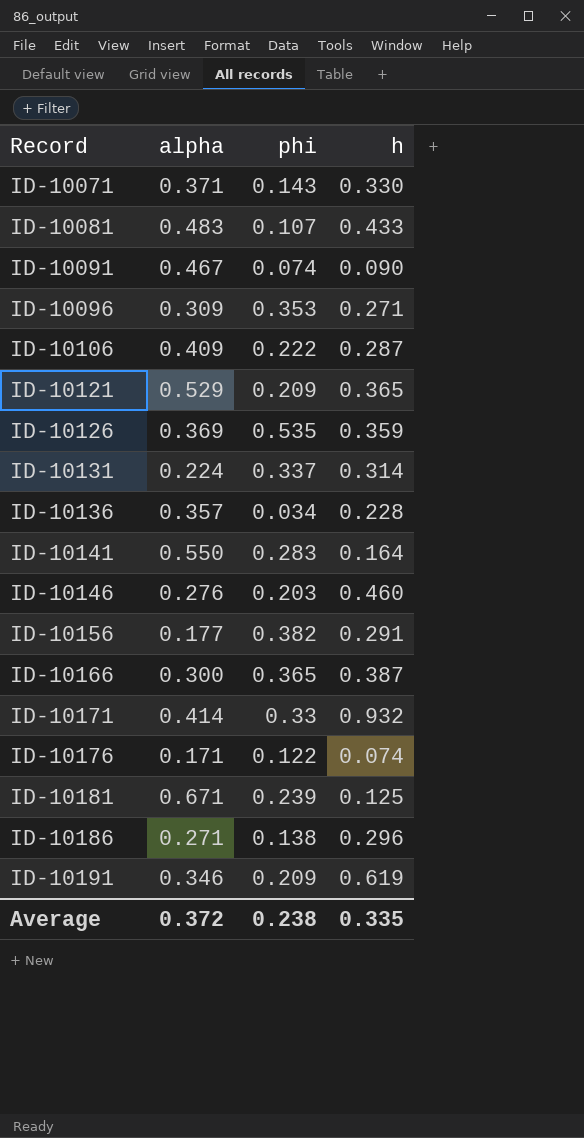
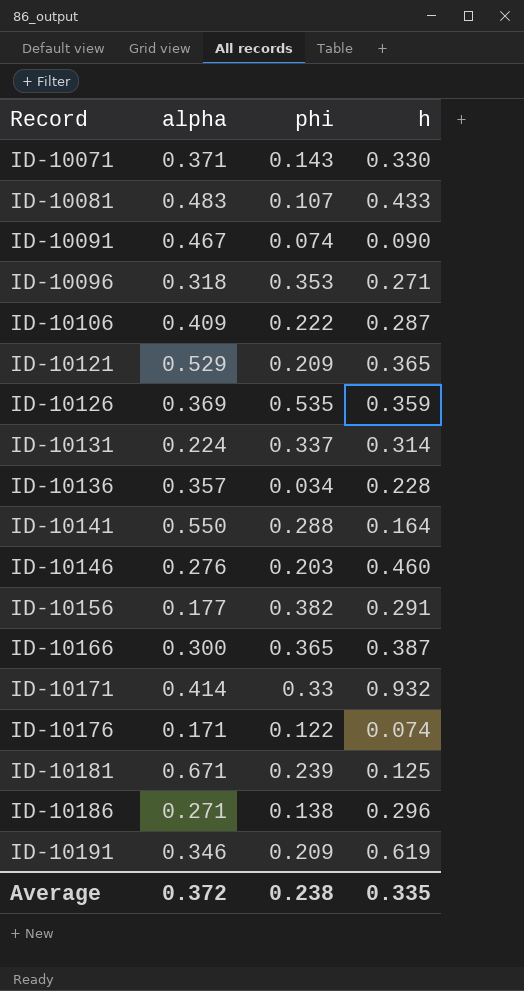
ID-10096 | alpha: 0.309 -> 0.318
ID-10141 | phi: 0.283 -> 0.288

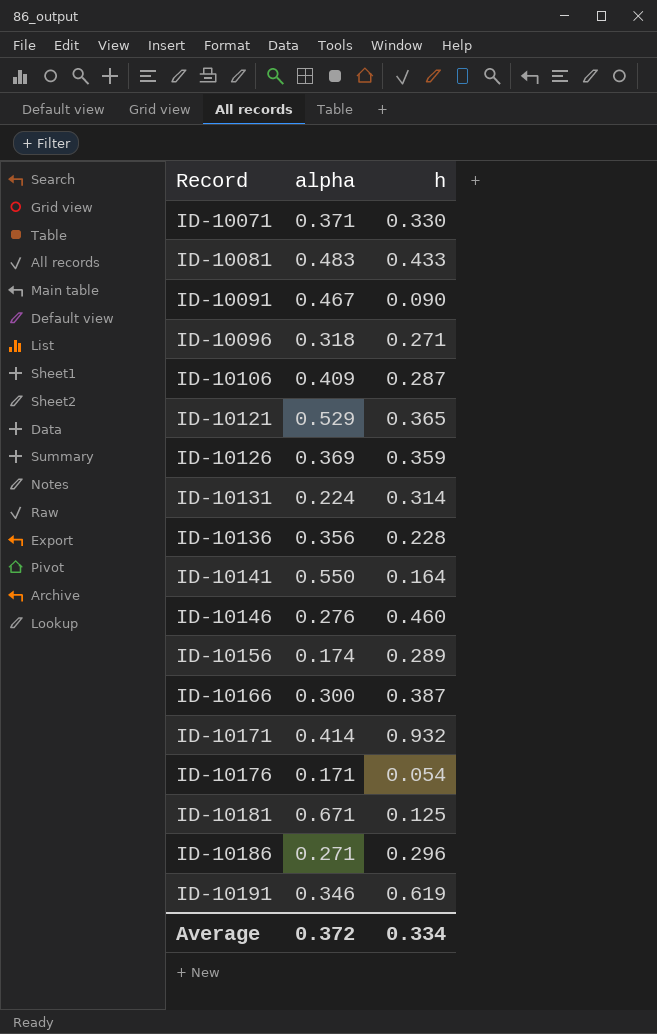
column phi | position: 3 -> none
ID-10136 | alpha: 0.357 -> 0.356
ID-10156 | alpha: 0.177 -> 0.174
ID-10156 | h: 0.291 -> 0.289
ID-10176 | h: 0.074 -> 0.054
Average | h: 0.335 -> 0.334

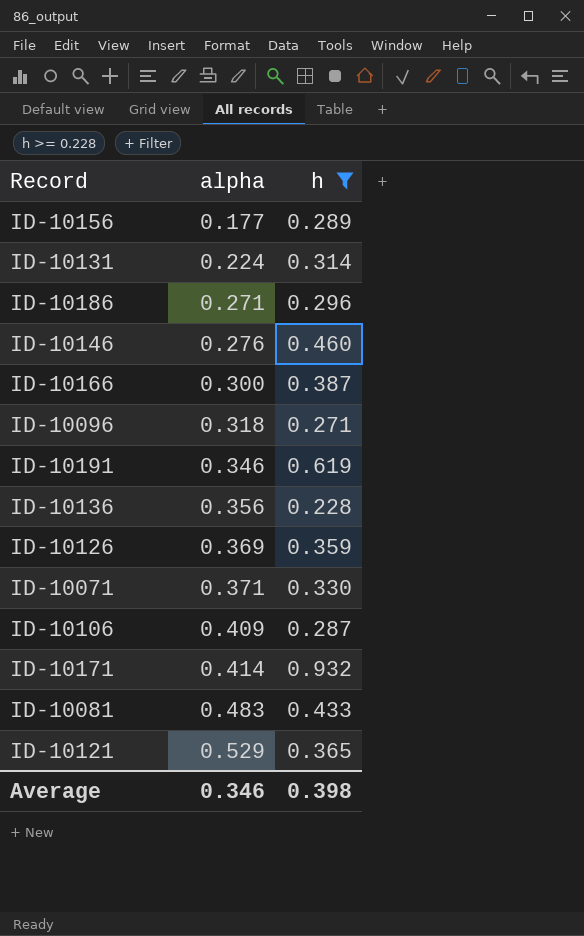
filter: none -> h >= 0.228
row order: Record ascending -> alpha ascending
ID-10156 | alpha: 0.174 -> 0.177
Average | alpha: 0.372 -> 0.346
Average | h: 0.334 -> 0.398

